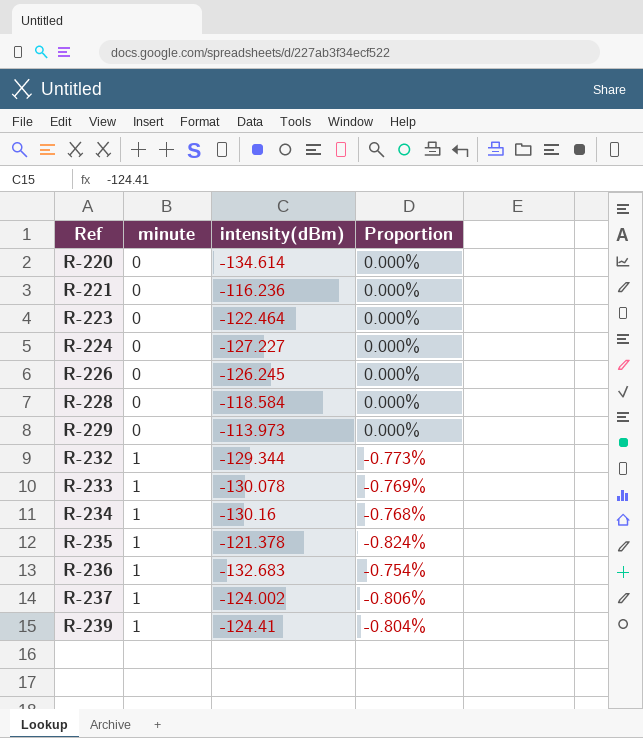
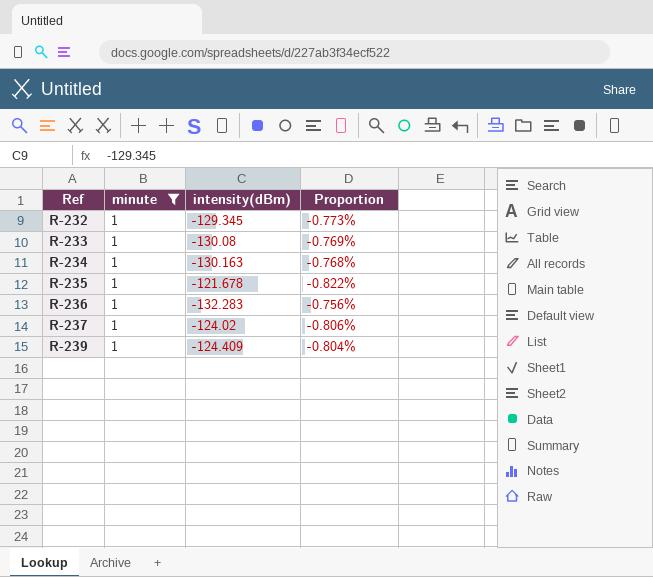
filter: none -> minute = 1
R-232 | intensity(dBm): -129.344 -> -129.345
R-233 | intensity(dBm): -130.078 -> -130.08
R-234 | intensity(dBm): -130.16 -> -130.163
R-235 | intensity(dBm): -121.378 -> -121.678
R-235 | Proportion: -0.824% -> -0.822%
R-236 | intensity(dBm): -132.683 -> -132.283
R-236 | Proportion: -0.754% -> -0.756%
R-237 | intensity(dBm): -124.002 -> -124.02
R-239 | intensity(dBm): -124.41 -> -124.409

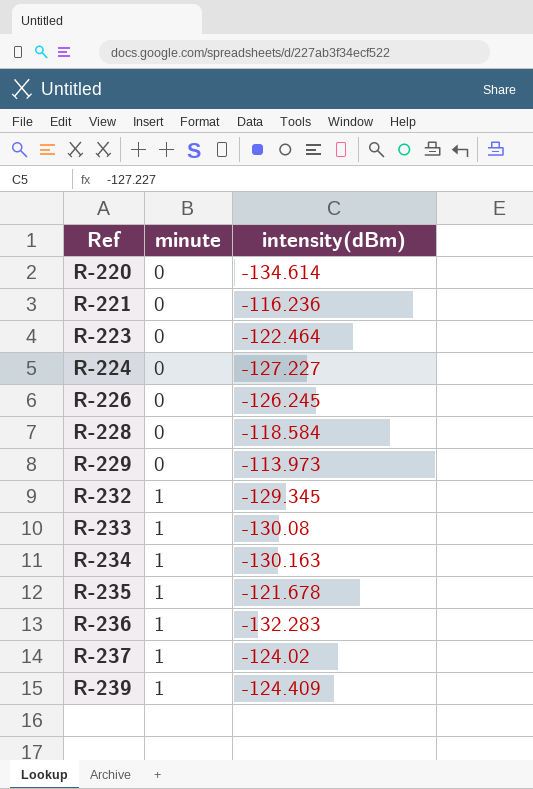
filter: minute = 1 -> none
column Proportion | formula: [minute] / [intensity(dBm)] -> none

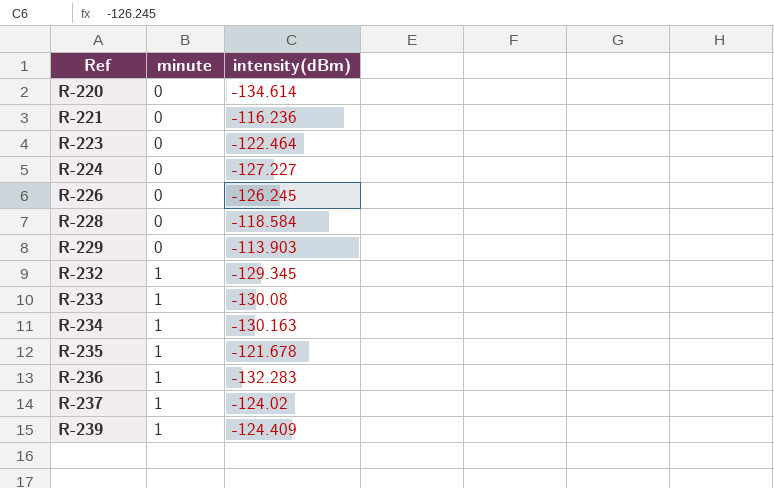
R-229 | intensity(dBm): -113.973 -> -113.903

